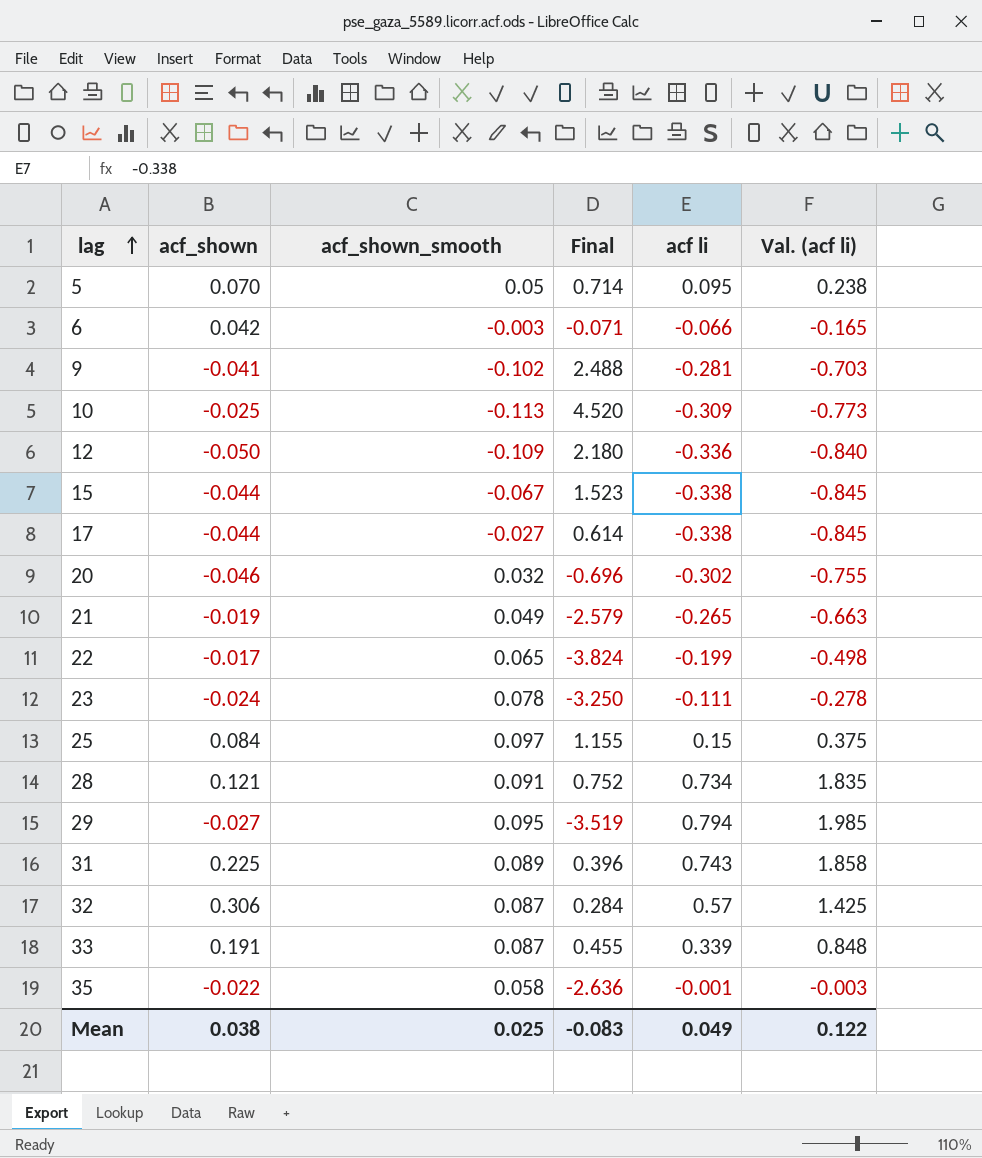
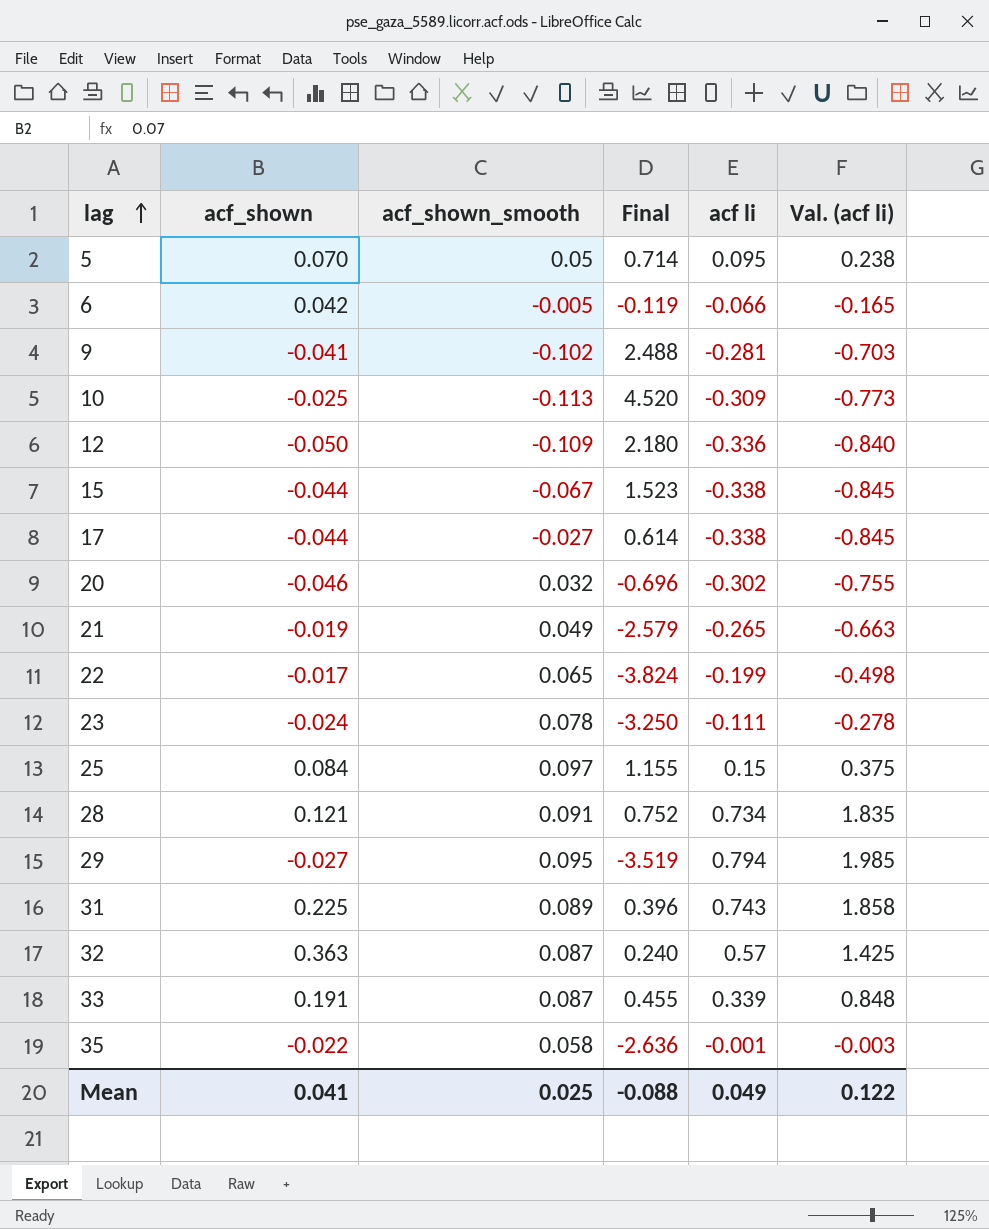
6 | acf_shown_smooth: -0.003 -> -0.005
6 | Final: -0.071 -> -0.119
32 | acf_shown: 0.306 -> 0.363
32 | Final: 0.284 -> 0.240
Mean | acf_shown: 0.038 -> 0.041
Mean | Final: -0.083 -> -0.088

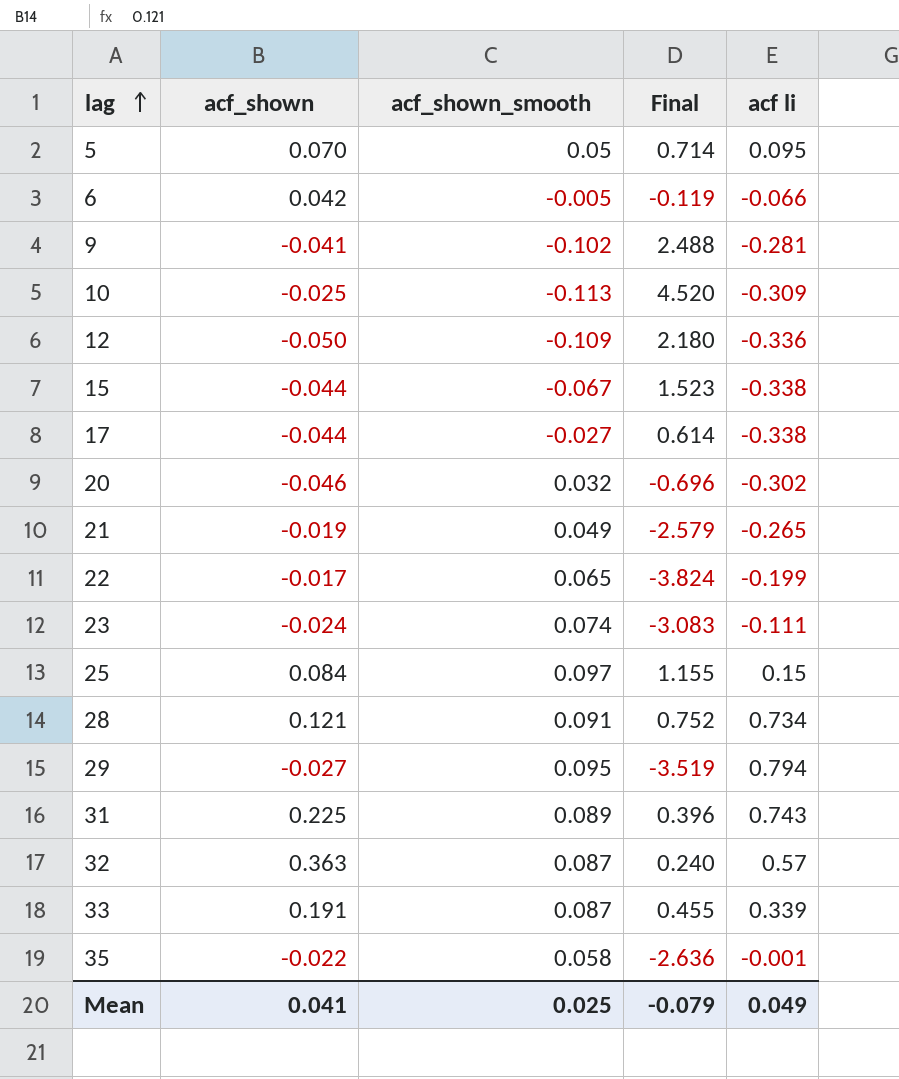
column Val. (acf li) | formula: [acf li] * 2.5 -> none
23 | acf_shown_smooth: 0.078 -> 0.074
23 | Final: -3.250 -> -3.083
Mean | Final: -0.088 -> -0.079

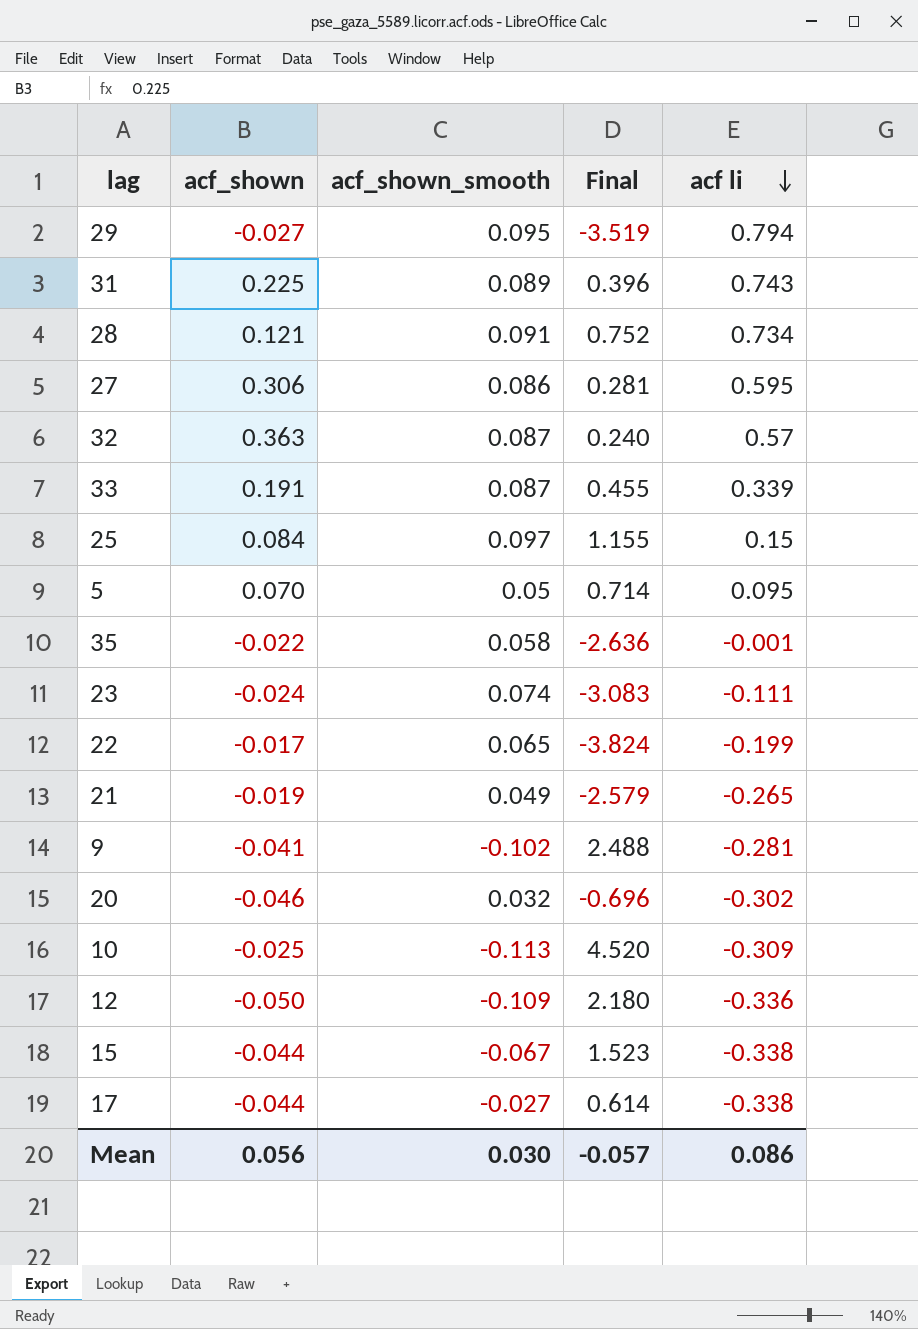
row order: lag ascending -> acf li descending
row 6: 0.042 | -0.005 | -0.119 | -0.066 -> none
row 27: none -> 0.306 | 0.086 | 0.281 | 0.595
Mean | acf_shown: 0.041 -> 0.056
Mean | acf_shown_smooth: 0.025 -> 0.030
Mean | Final: -0.079 -> -0.057
Mean | acf li: 0.049 -> 0.086

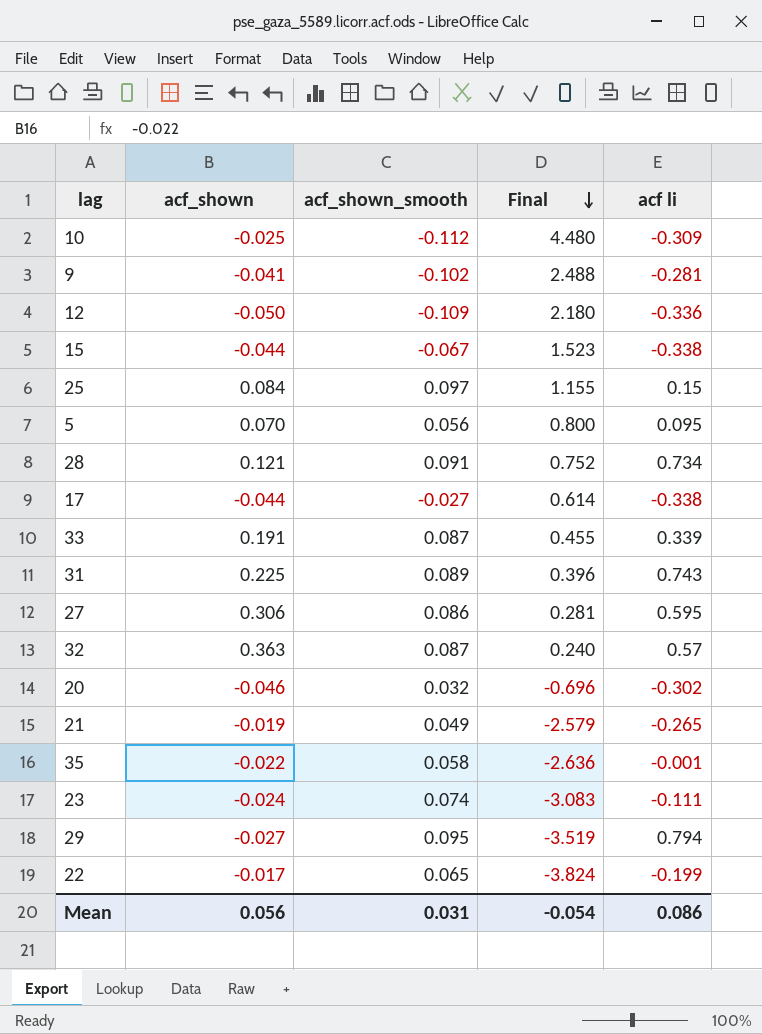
row order: acf li descending -> Final descending
10 | acf_shown_smooth: -0.113 -> -0.112
10 | Final: 4.520 -> 4.480
5 | acf_shown_smooth: 0.05 -> 0.056
5 | Final: 0.714 -> 0.800
Mean | acf_shown_smooth: 0.030 -> 0.031
Mean | Final: -0.057 -> -0.054

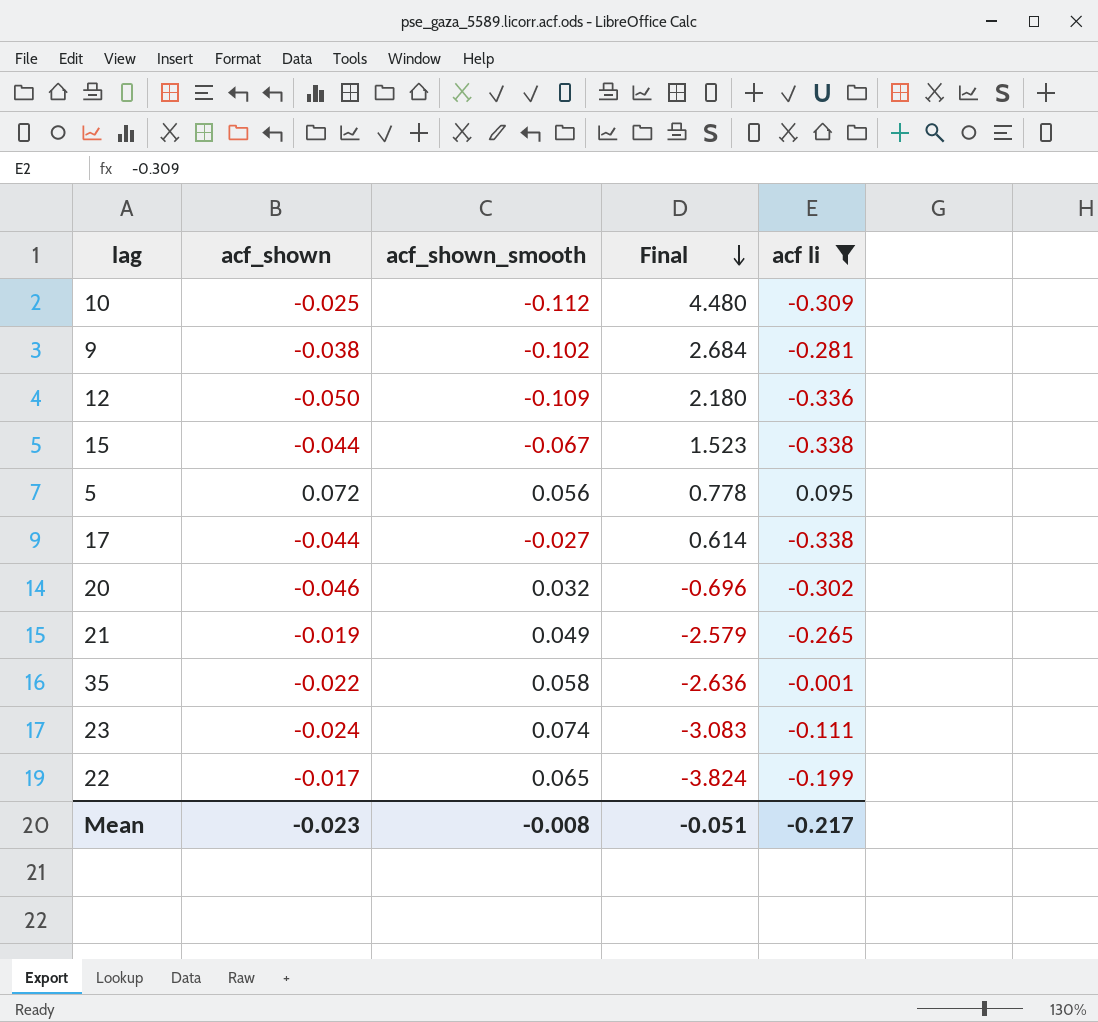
filter: none -> acf li <= 0.095
9 | acf_shown: -0.041 -> -0.038
9 | Final: 2.488 -> 2.684
5 | acf_shown: 0.070 -> 0.072
5 | Final: 0.800 -> 0.778
Mean | acf_shown: 0.056 -> -0.023
Mean | acf_shown_smooth: 0.031 -> -0.008
Mean | Final: -0.054 -> -0.051
Mean | acf li: 0.086 -> -0.217

